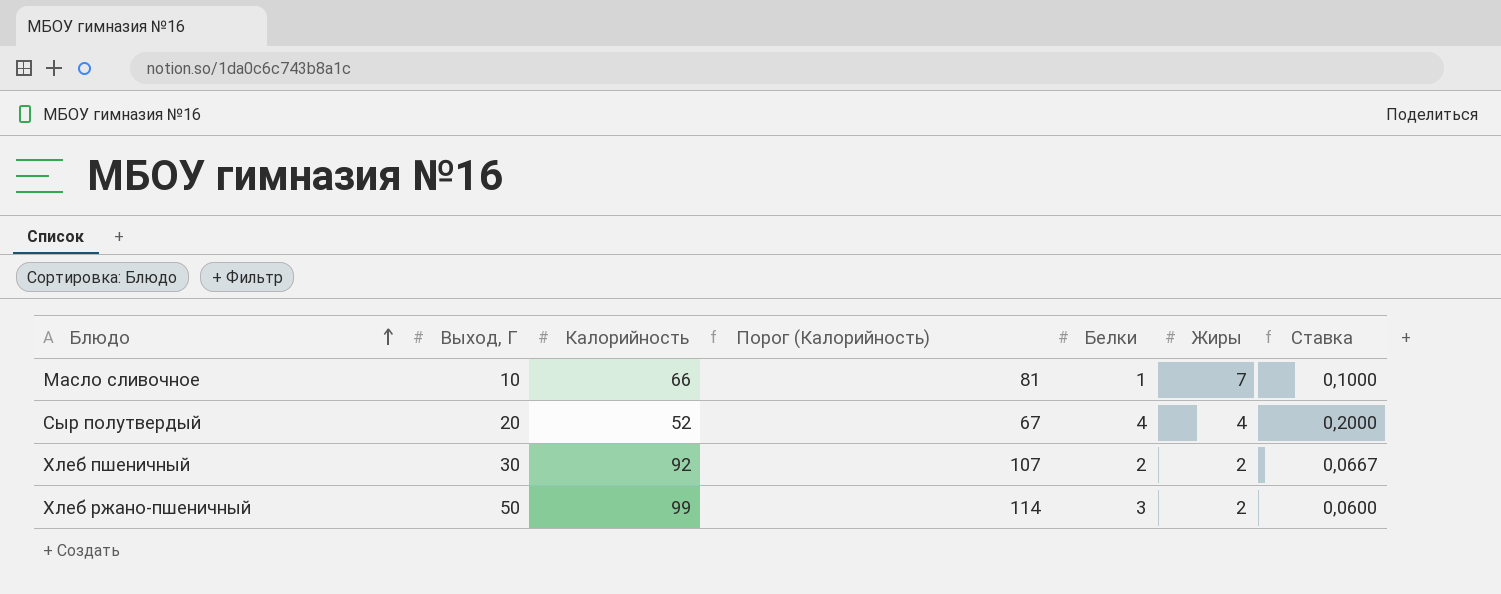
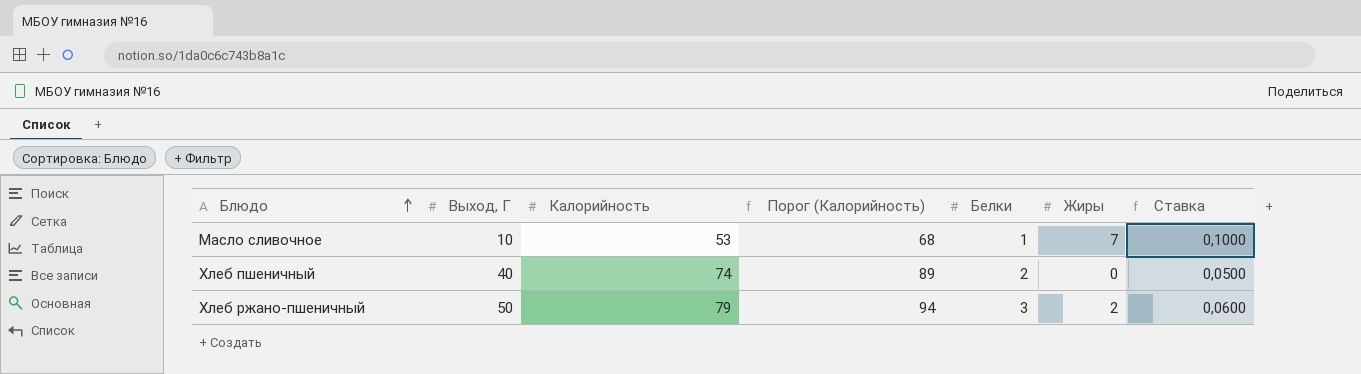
row Сыр полутвердый: 20 | 52 | 67 | 4 | 4 | 0,2000 -> none
Масло сливочное | Калорийность: 66 -> 53
Масло сливочное | Порог (Калорийность): 81 -> 68
Хлеб пшеничный | Выход, Г: 30 -> 40
Хлеб пшеничный | Калорийность: 92 -> 74
Хлеб пшеничный | Порог (Калорийность): 107 -> 89
Хлеб пшеничный | Жиры: 2 -> 0
Хлеб пшеничный | Ставка: 0,0667 -> 0,0500
Хлеб ржано-пшеничный | Калорийность: 99 -> 79
Хлеб ржано-пшеничный | Порог (Калорийность): 114 -> 94

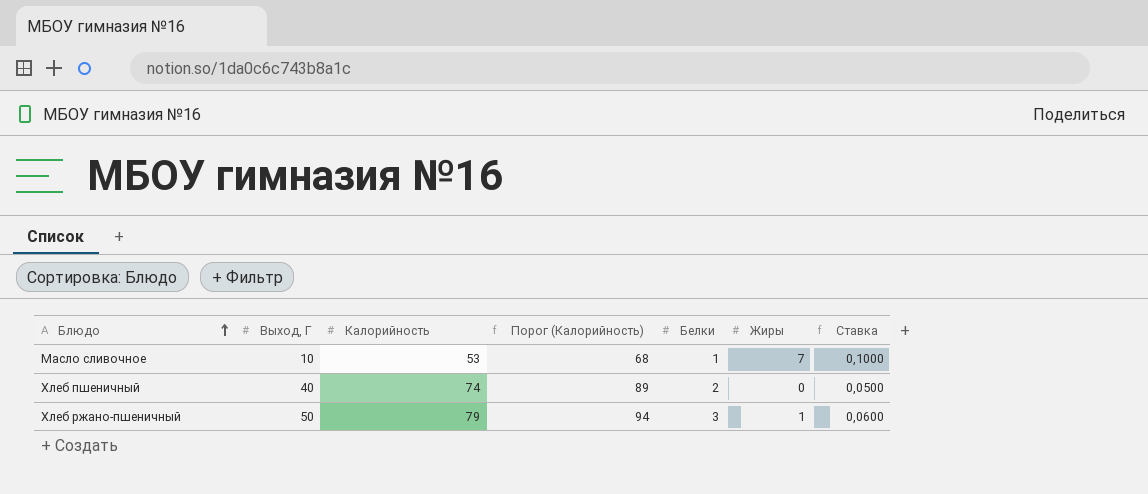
Хлеб ржано-пшеничный | Жиры: 2 -> 1

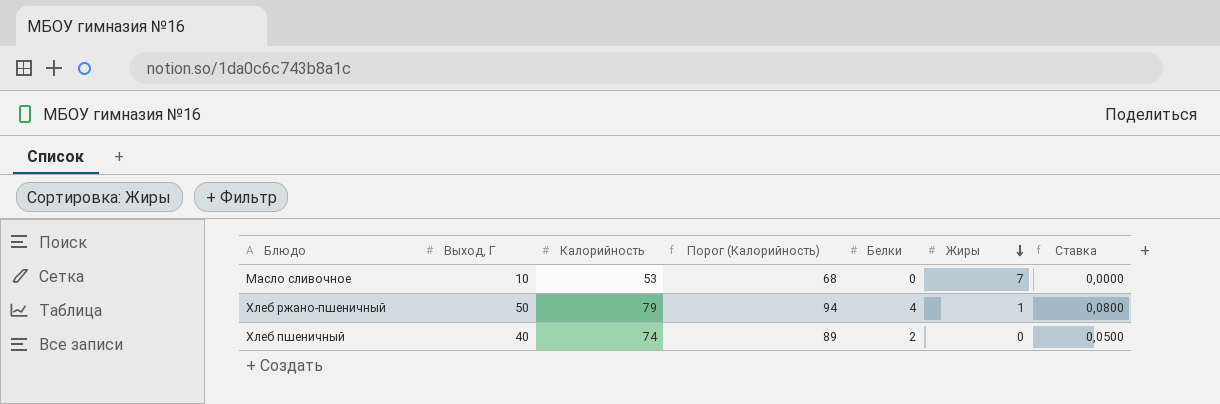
row order: Блюдо ascending -> Жиры descending
Масло сливочное | Белки: 1 -> 0
Масло сливочное | Ставка: 0,1000 -> 0,0000
Хлеб ржано-пшеничный | Белки: 3 -> 4
Хлеб ржано-пшеничный | Ставка: 0,0600 -> 0,0800

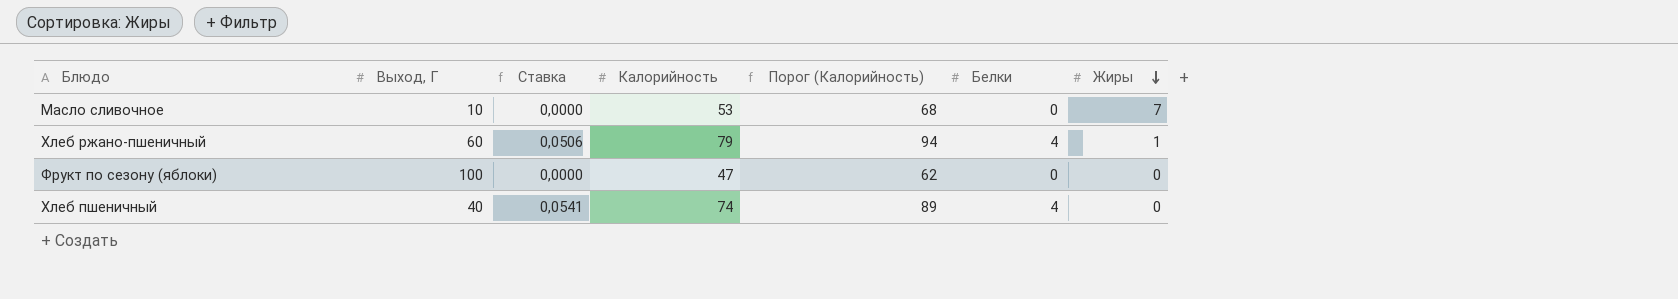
column Ставка | formula: [Белки] / [Выход, Г] -> [Белки] / [Калорийность]
column Ставка | position: 7 -> 3
Хлеб ржано-пшеничный | Выход, Г: 50 -> 60
row Фрукт по сезону (яблоки): none -> 100 | 0,0000 | 47 | 62 | 0 | 0
Хлеб пшеничный | Белки: 2 -> 4

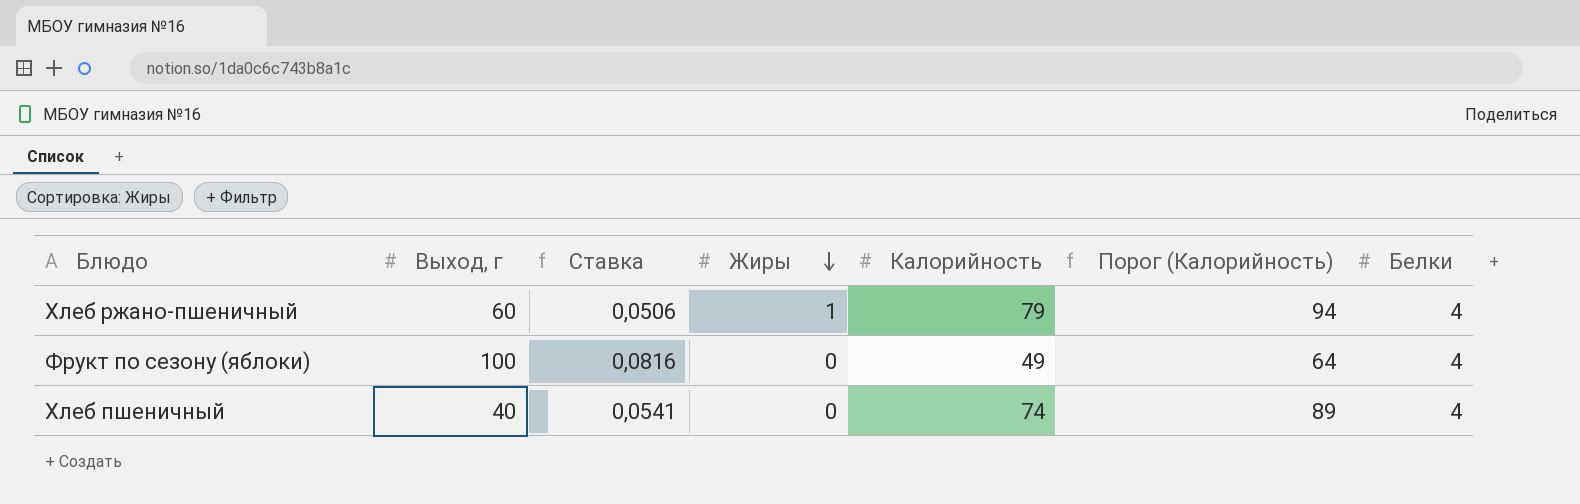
column name: Выход, Г -> Выход, г
column Жиры | position: 7 -> 4
row Масло сливочное: 10 | 0,0000 | 53 | 68 | 0 | 7 -> none
Фрукт по сезону (яблоки) | Ставка: 0,0000 -> 0,0816
Фрукт по сезону (яблоки) | Калорийность: 47 -> 49
Фрукт по сезону (яблоки) | Порог (Калорийность): 62 -> 64
Фрукт по сезону (яблоки) | Белки: 0 -> 4

